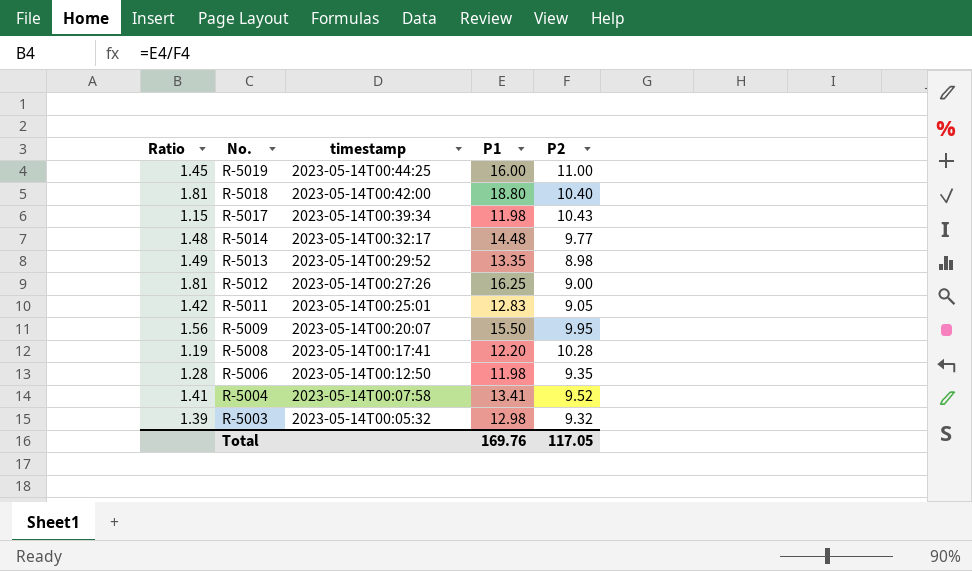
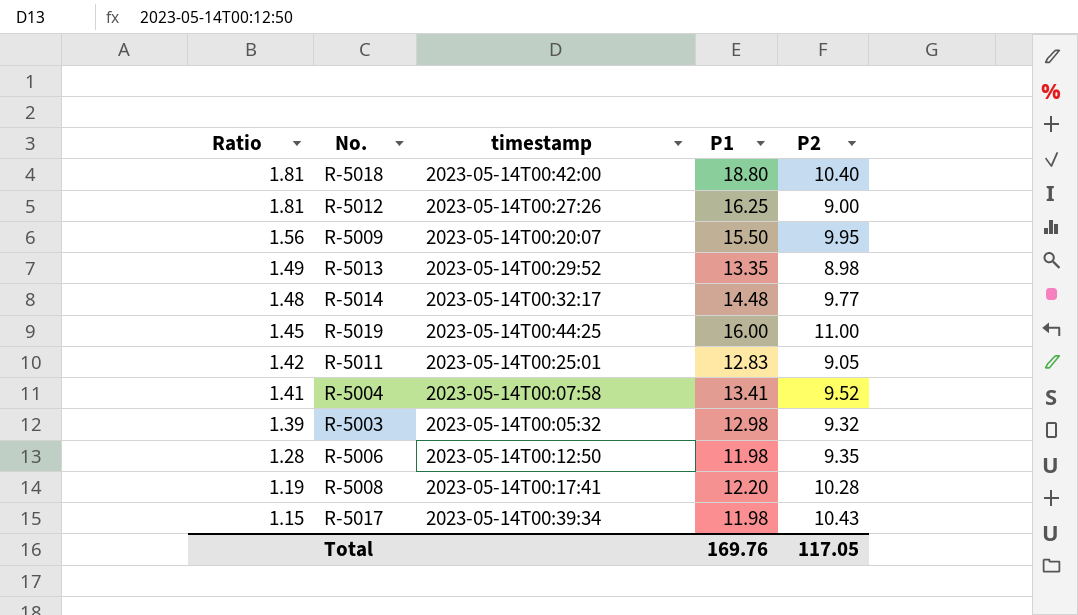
row order: No. descending -> Ratio descending

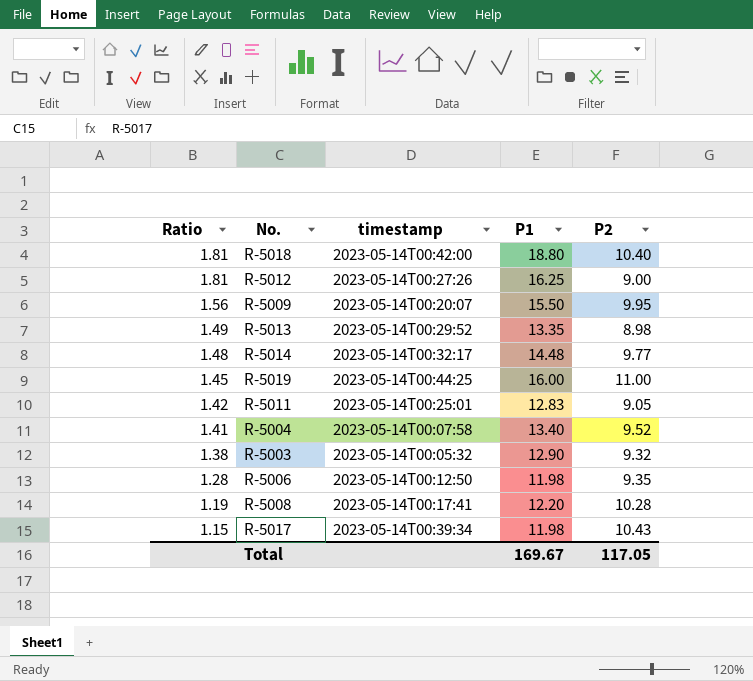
R-5004 | P1: 13.41 -> 13.40
R-5003 | Ratio: 1.39 -> 1.38
R-5003 | P1: 12.98 -> 12.90
Total | P1: 169.76 -> 169.67

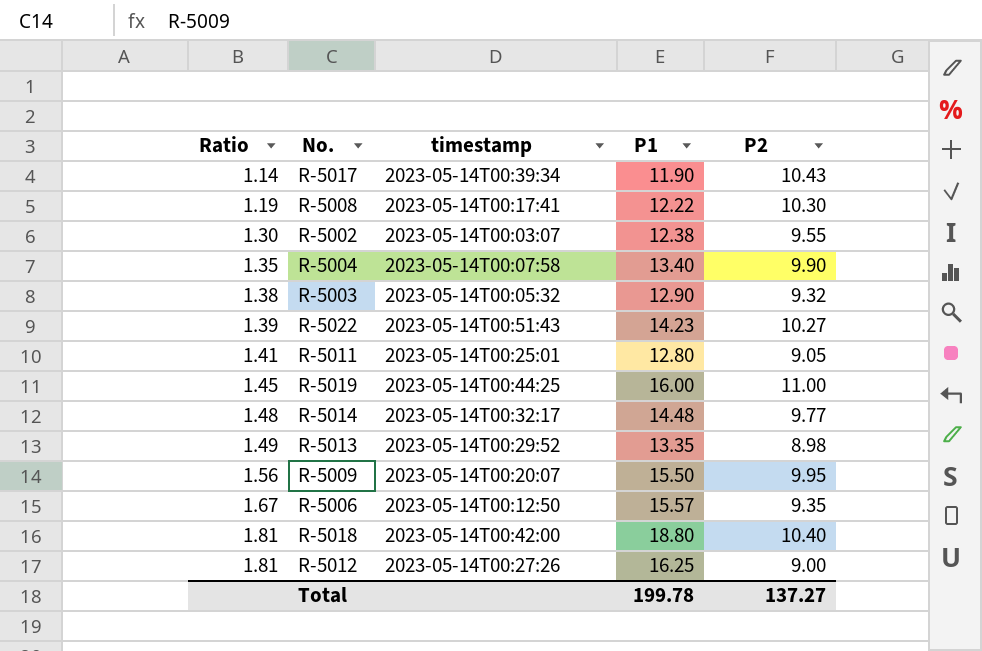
row order: Ratio descending -> Ratio ascending
R-5017 | Ratio: 1.15 -> 1.14
R-5017 | P1: 11.98 -> 11.90
R-5008 | P1: 12.20 -> 12.22
R-5008 | P2: 10.28 -> 10.30
row R-5002: none -> 1.30 | 2023-05-14T00:03:07 | 12.38 | 9.55
R-5004 | Ratio: 1.41 -> 1.35
R-5004 | P2: 9.52 -> 9.90
row R-5022: none -> 1.39 | 2023-05-14T00:51:43 | 14.23 | 10.27
R-5011 | Ratio: 1.42 -> 1.41
R-5011 | P1: 12.83 -> 12.80
R-5006 | Ratio: 1.28 -> 1.67
R-5006 | P1: 11.98 -> 15.57
Total | P1: 169.67 -> 199.78
Total | P2: 117.05 -> 137.27

